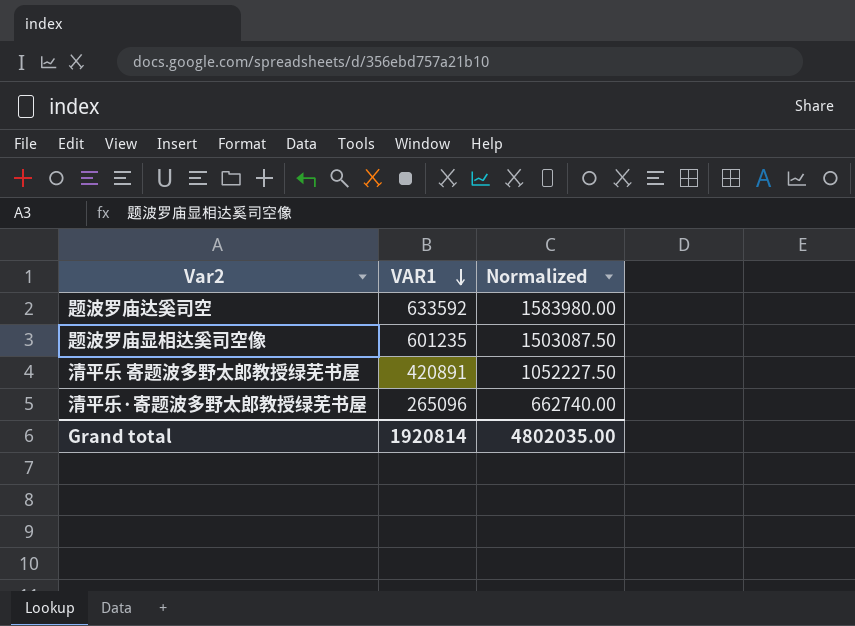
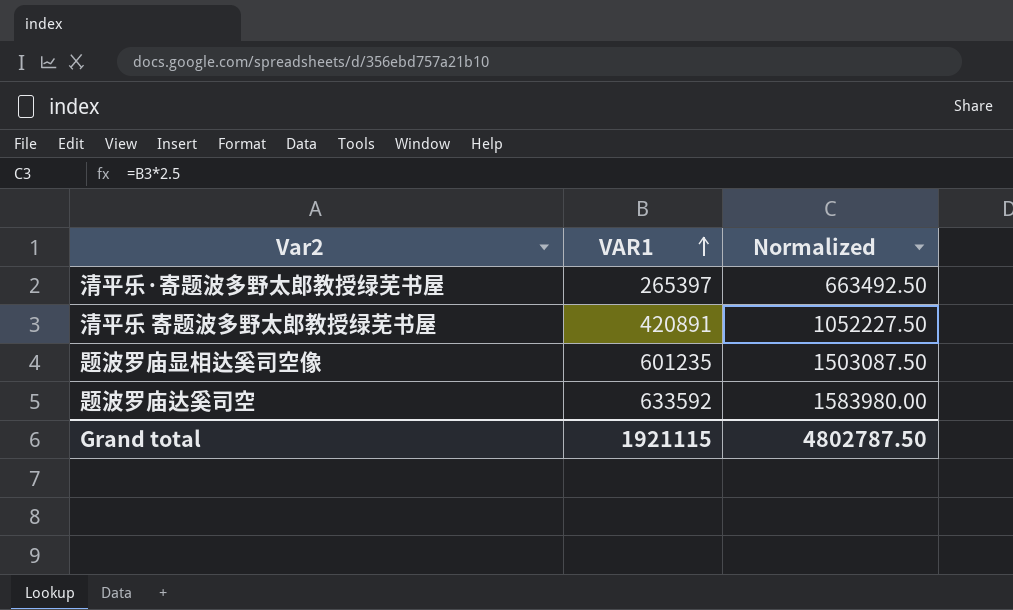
row order: VAR1 descending -> VAR1 ascending
清平乐·寄题波多野太郎教授绿芜书屋 | VAR1: 265096 -> 265397
清平乐·寄题波多野太郎教授绿芜书屋 | Normalized: 662740.00 -> 663492.50
Grand total | VAR1: 1920814 -> 1921115
Grand total | Normalized: 4802035.00 -> 4802787.50

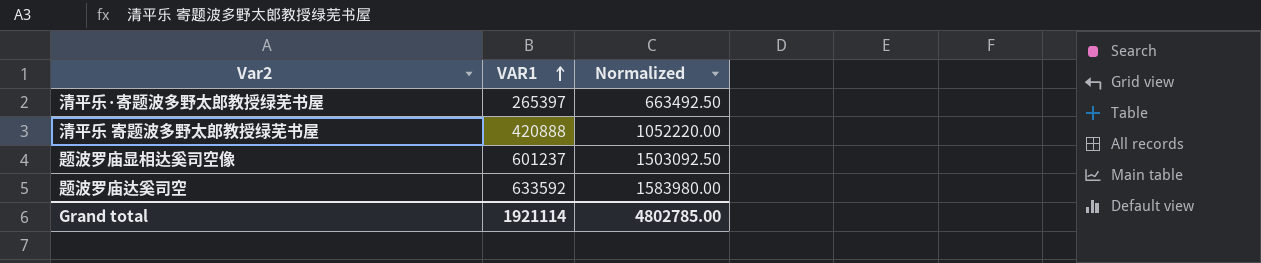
清平乐 寄题波多野太郎教授绿芜书屋 | VAR1: 420891 -> 420888
清平乐 寄题波多野太郎教授绿芜书屋 | Normalized: 1052227.50 -> 1052220.00
题波罗庙显相达奚司空像 | VAR1: 601235 -> 601237
题波罗庙显相达奚司空像 | Normalized: 1503087.50 -> 1503092.50
Grand total | VAR1: 1921115 -> 1921114
Grand total | Normalized: 4802787.50 -> 4802785.00

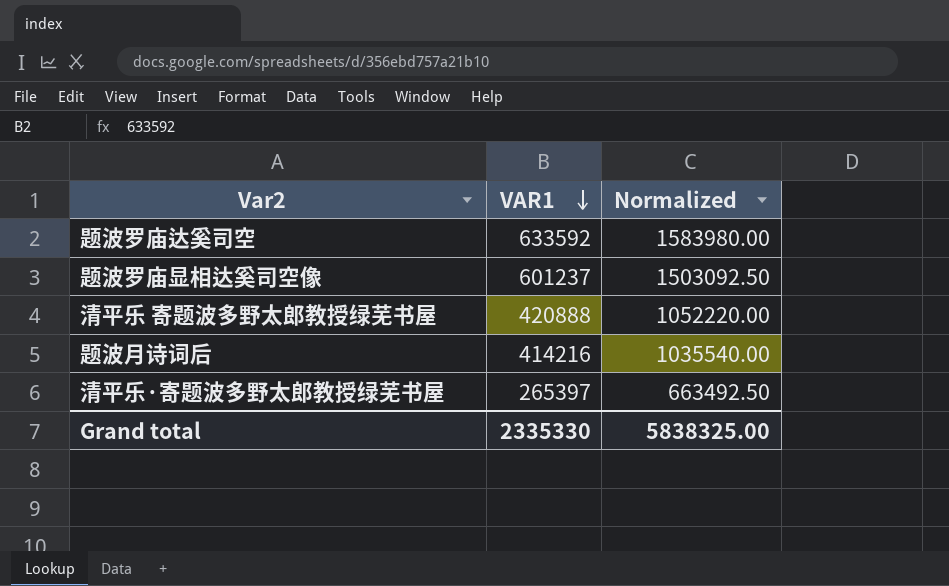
row order: VAR1 ascending -> VAR1 descending
row 题波月诗词后: none -> 414216 | 1035540.00
Grand total | VAR1: 1921114 -> 2335330
Grand total | Normalized: 4802785.00 -> 5838325.00

